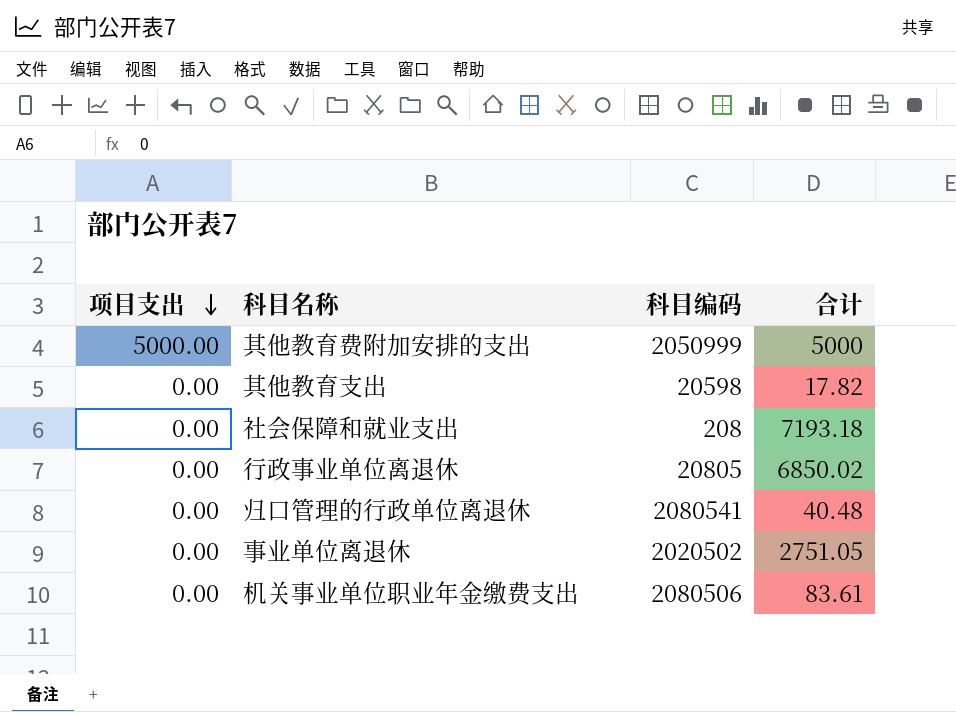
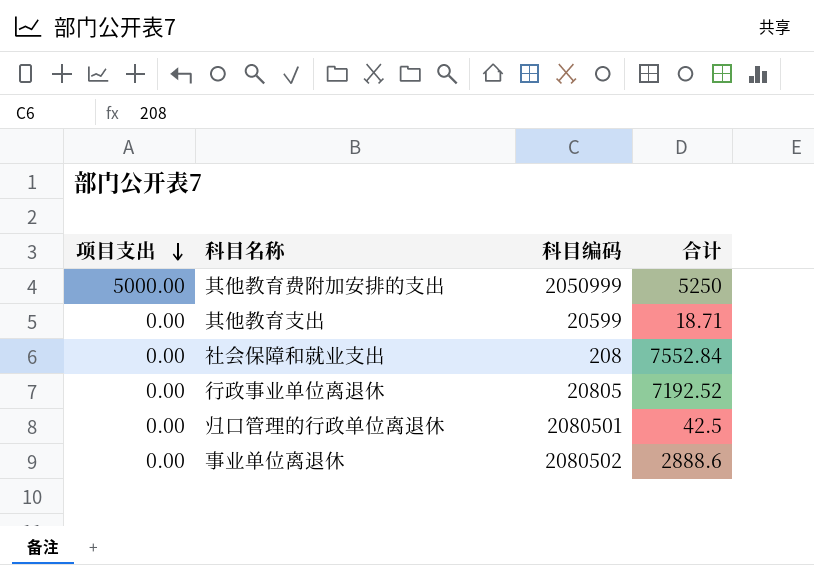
row 机关事业单位职业年金缴费支出: 0.00 | 2080506 | 83.61 -> none
其他教育费附加安排的支出 | 合计: 5000 -> 5250
其他教育支出 | 科目编码: 20598 -> 20599
其他教育支出 | 合计: 17.82 -> 18.71
社会保障和就业支出 | 合计: 7193.18 -> 7552.84
行政事业单位离退休 | 合计: 6850.02 -> 7192.52
归口管理的行政单位离退休 | 科目编码: 2080541 -> 2080501
归口管理的行政单位离退休 | 合计: 40.48 -> 42.5
事业单位离退休 | 科目编码: 2020502 -> 2080502
事业单位离退休 | 合计: 2751.05 -> 2888.6

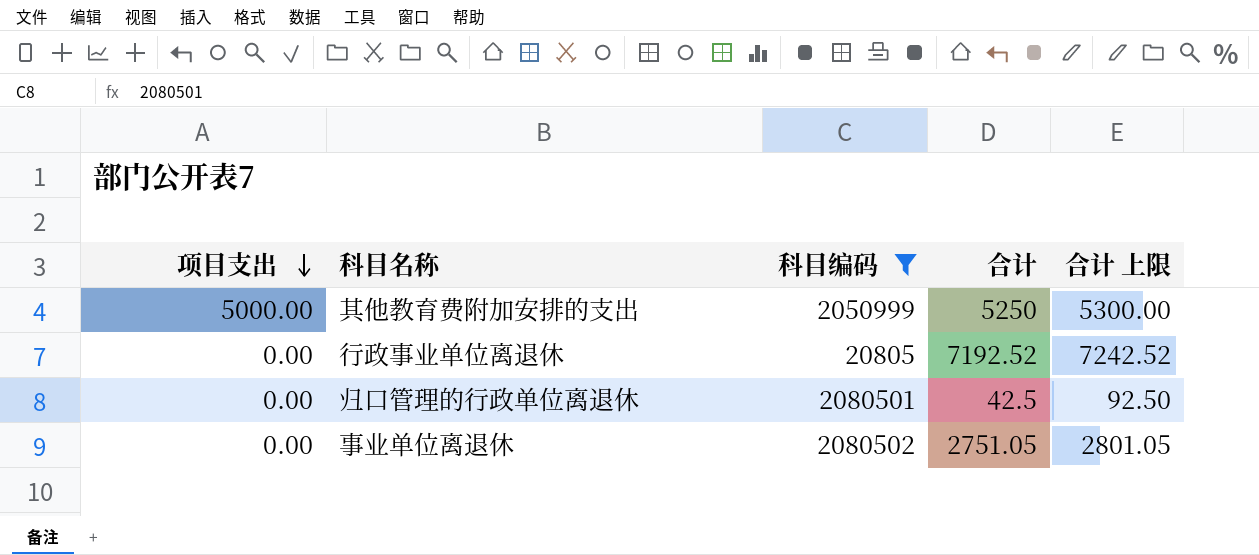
filter: none -> 科目编码 >= 20805
column 合计 上限 | formula: none -> [合计] + 50
事业单位离退休 | 合计: 2888.6 -> 2751.05

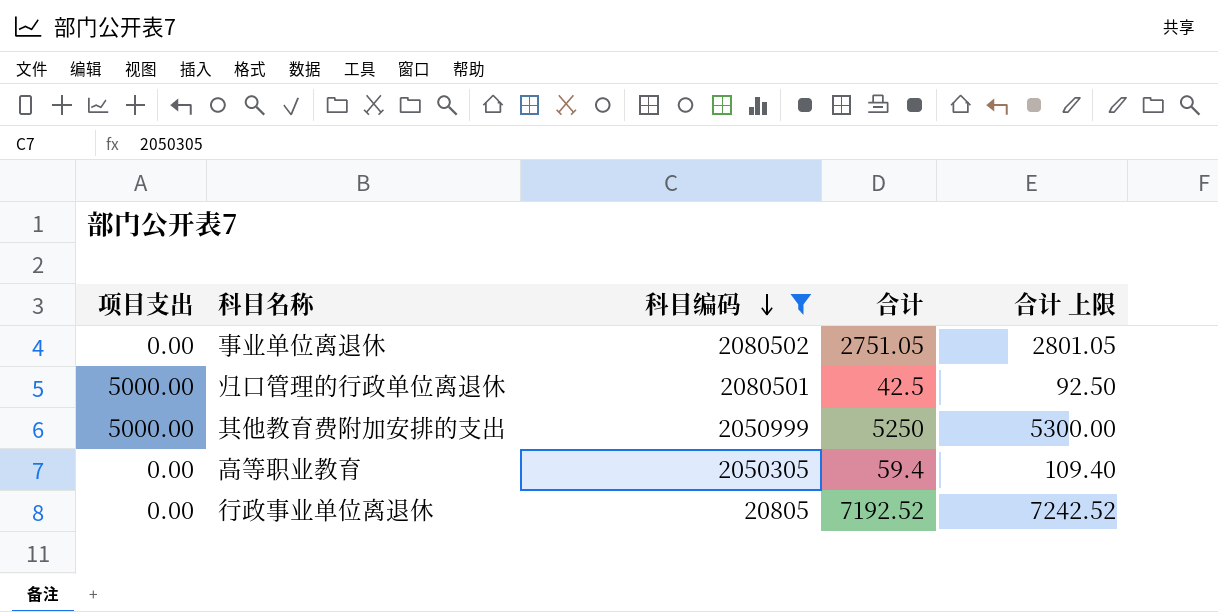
row order: 项目支出 descending -> 科目编码 descending
归口管理的行政单位离退休 | 项目支出: 0.00 -> 5000.00
row 高等职业教育: none -> 0.00 | 2050305 | 59.4 | 109.40

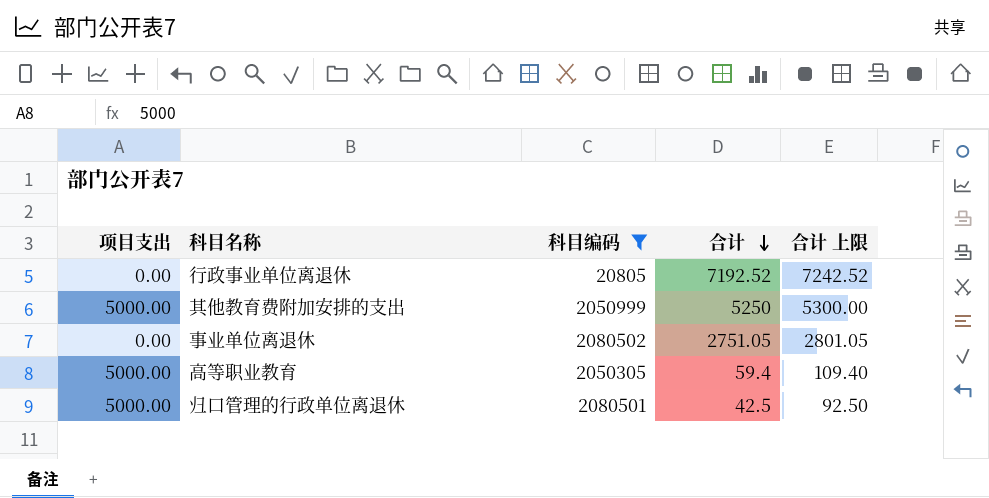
row order: 科目编码 descending -> 合计 descending
高等职业教育 | 项目支出: 0.00 -> 5000.00

